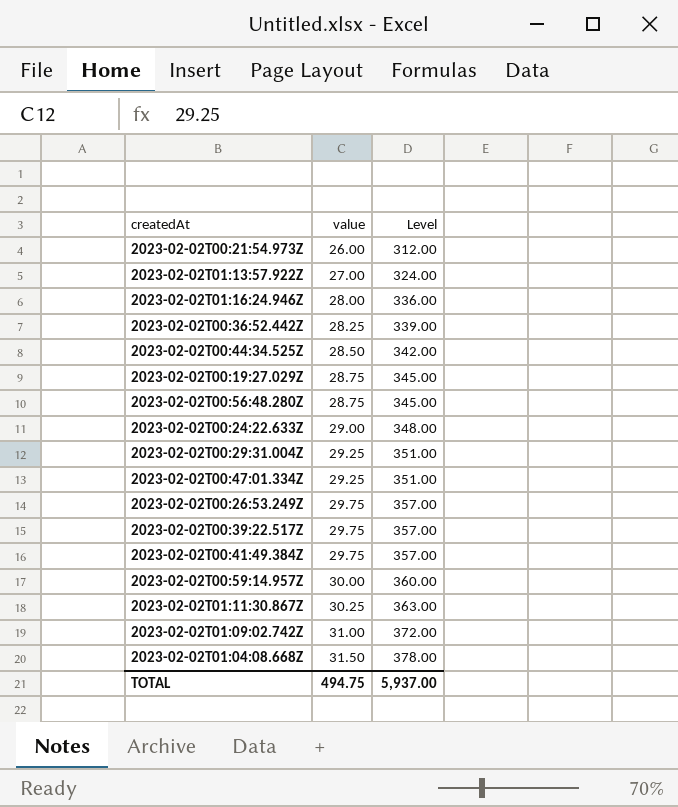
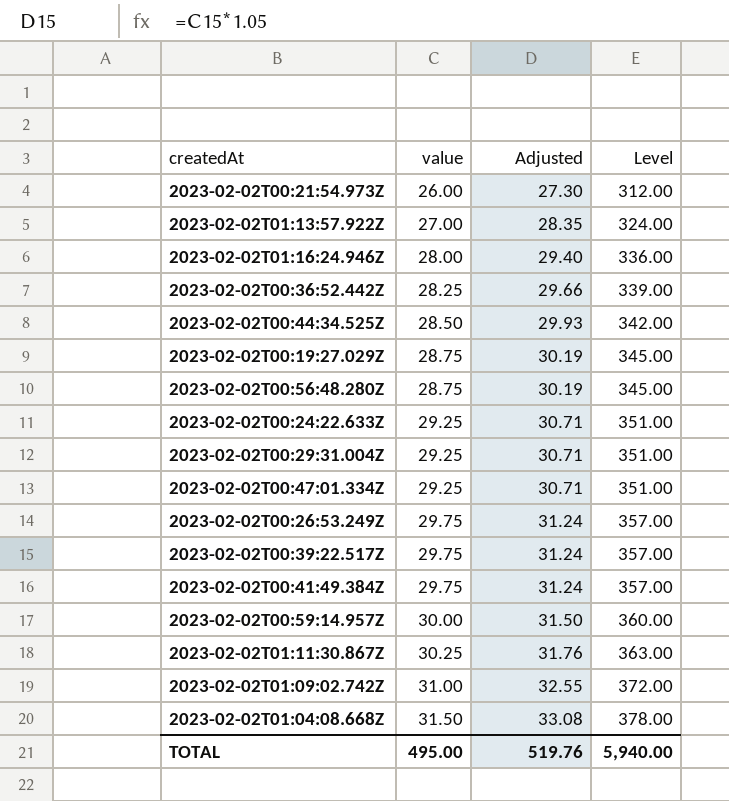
column Adjusted | formula: none -> [value] * 1.05
2023-02-02T00:24:22.633Z | value: 29.00 -> 29.25
2023-02-02T00:24:22.633Z | Level: 348.00 -> 351.00
TOTAL | value: 494.75 -> 495.00
TOTAL | Level: 5,937.00 -> 5,940.00

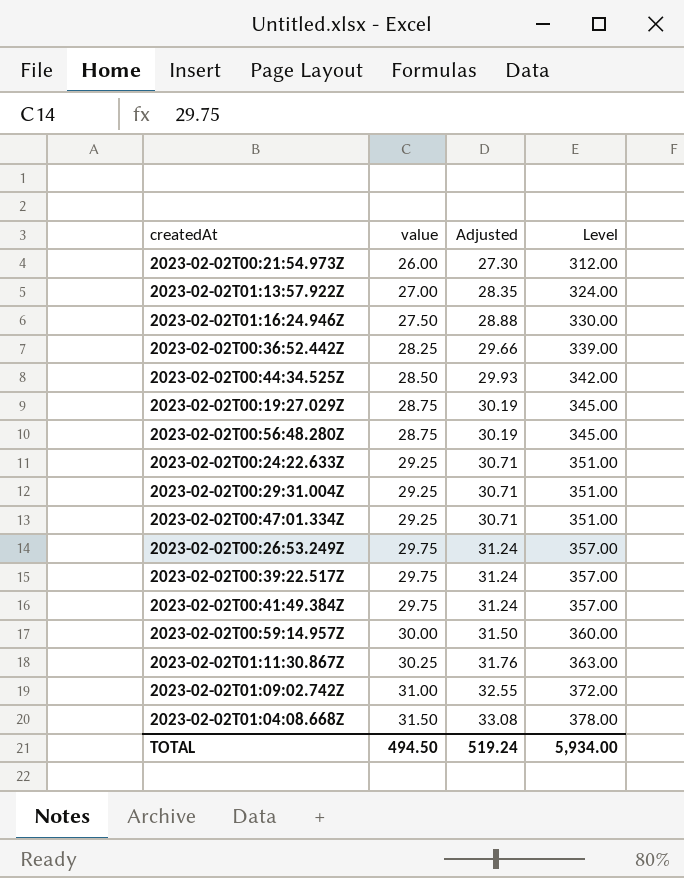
2023-02-02T01:16:24.946Z | value: 28.00 -> 27.50
2023-02-02T01:16:24.946Z | Adjusted: 29.40 -> 28.88
2023-02-02T01:16:24.946Z | Level: 336.00 -> 330.00
TOTAL | value: 495.00 -> 494.50
TOTAL | Adjusted: 519.76 -> 519.24
TOTAL | Level: 5,940.00 -> 5,934.00

